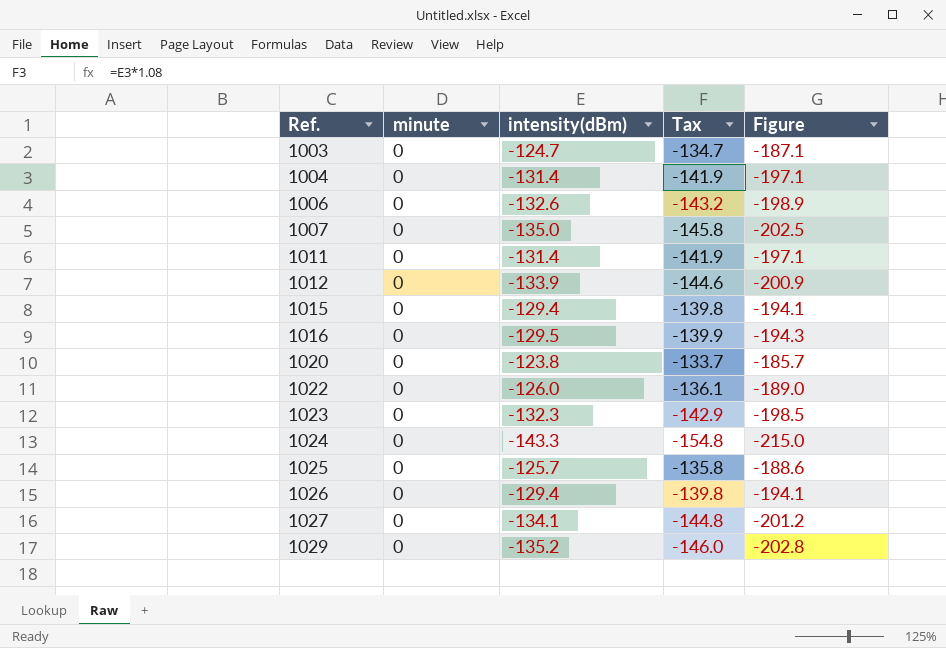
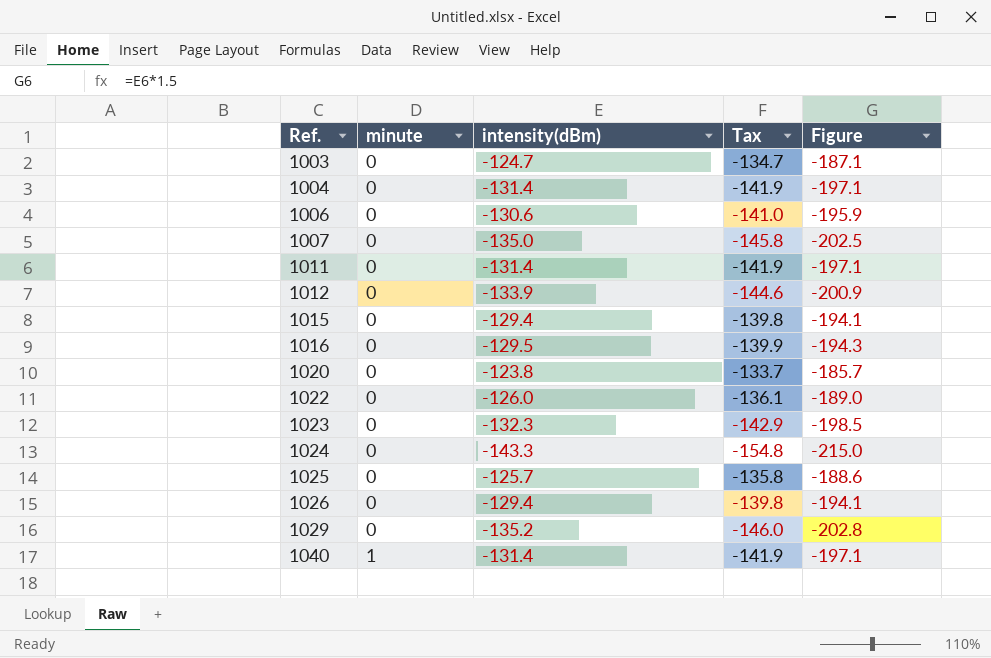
row 1027: 0 | -134.1 | -144.8 | -201.2 -> none
1006 | intensity(dBm): -132.6 -> -130.6
1006 | Tax: -143.2 -> -141.0
1006 | Figure: -198.9 -> -195.9
row 1040: none -> 1 | -131.4 | -141.9 | -197.1

